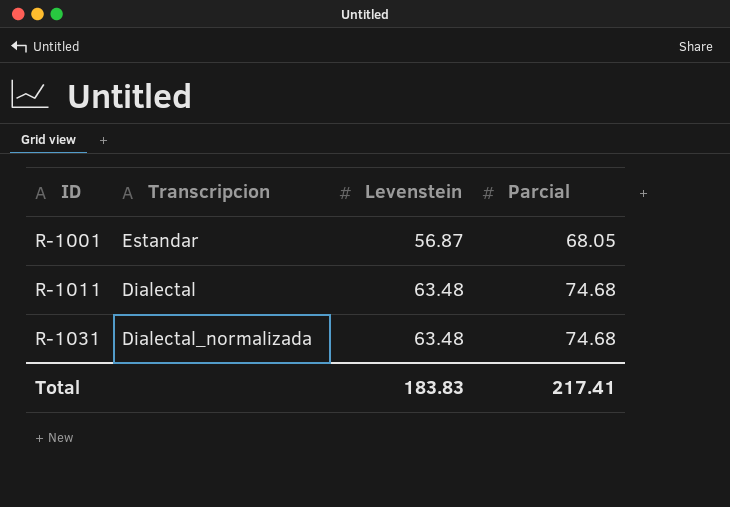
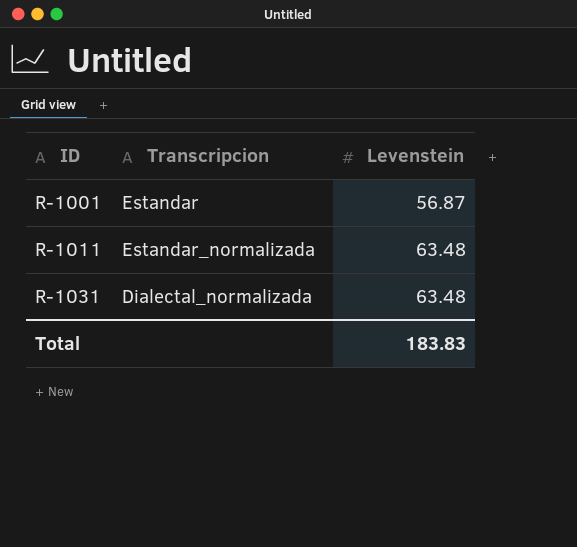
column Parcial | position: 4 -> none
R-1011 | Transcripcion: Dialectal -> Estandar_normalizada

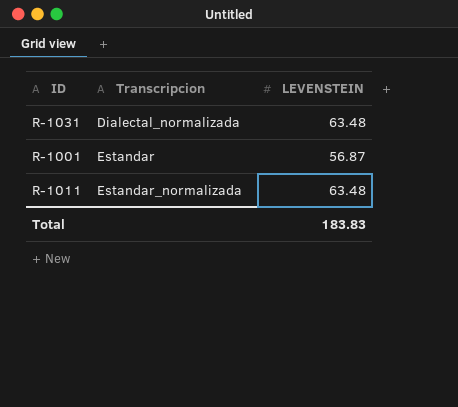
row order: ID ascending -> Transcripcion ascending
column name: Levenstein -> LEVENSTEIN

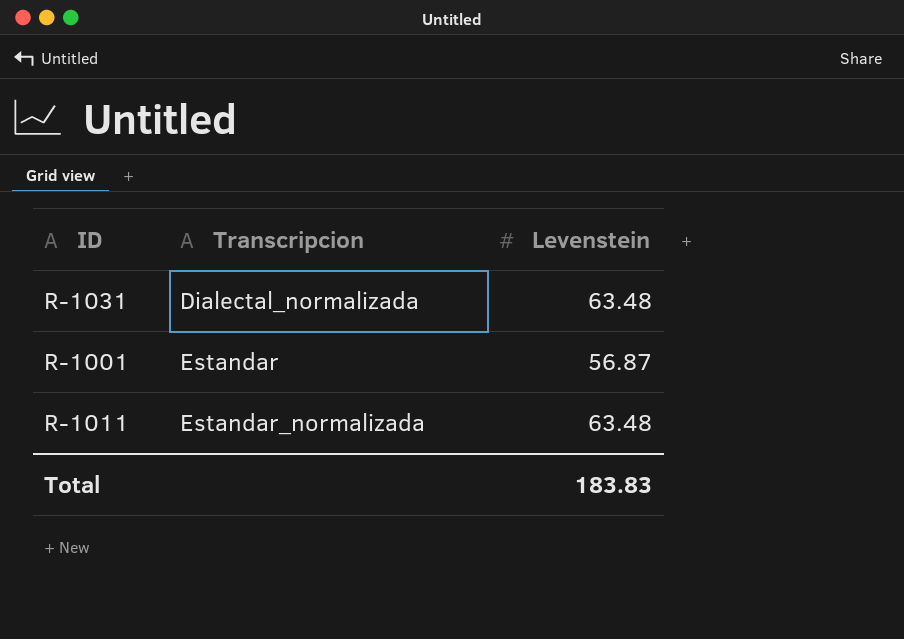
column name: LEVENSTEIN -> Levenstein

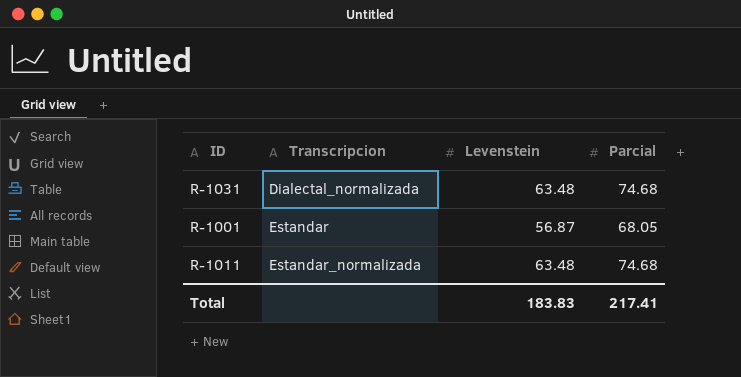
column Parcial | position: none -> 4

